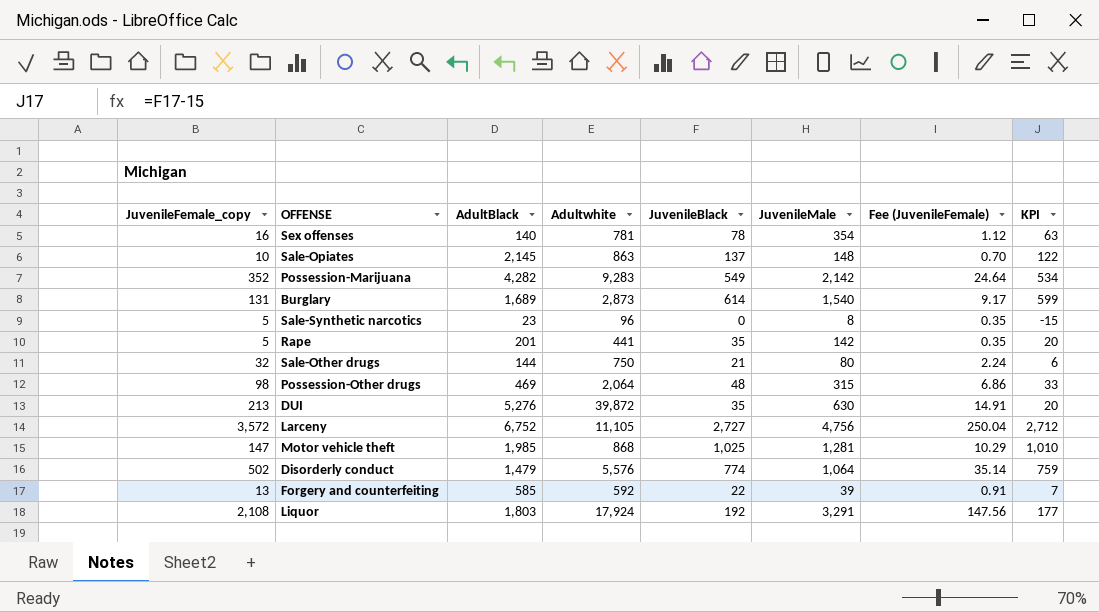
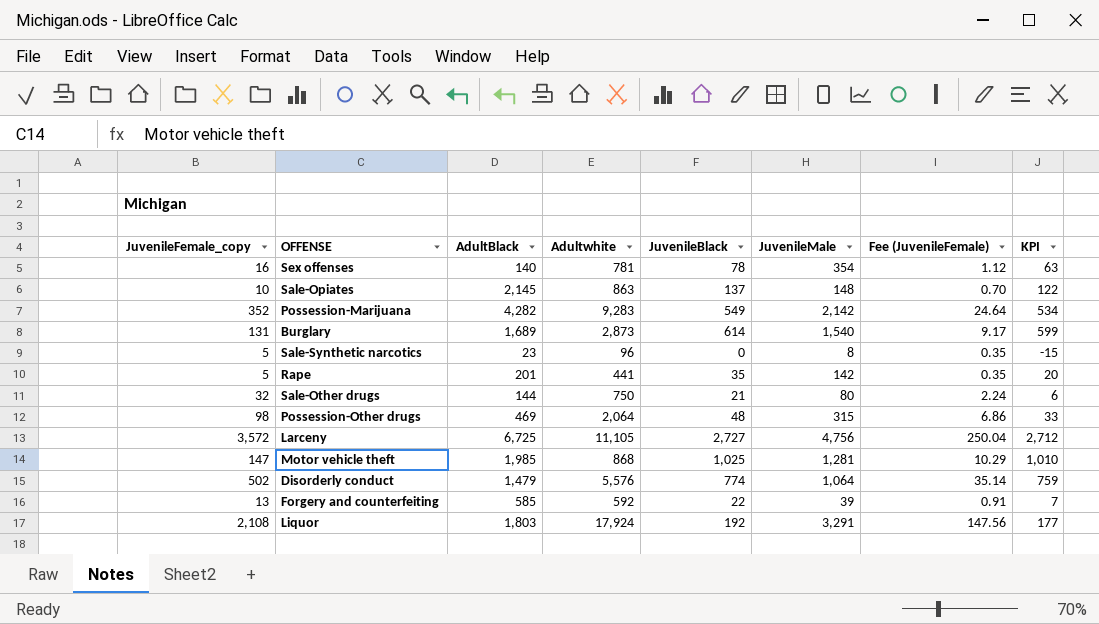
row DUI: 213 | 5,276 | 39,872 | 35 | 630 | 14.91 | 20 -> none
Larceny | AdultBlack: 6,752 -> 6,725

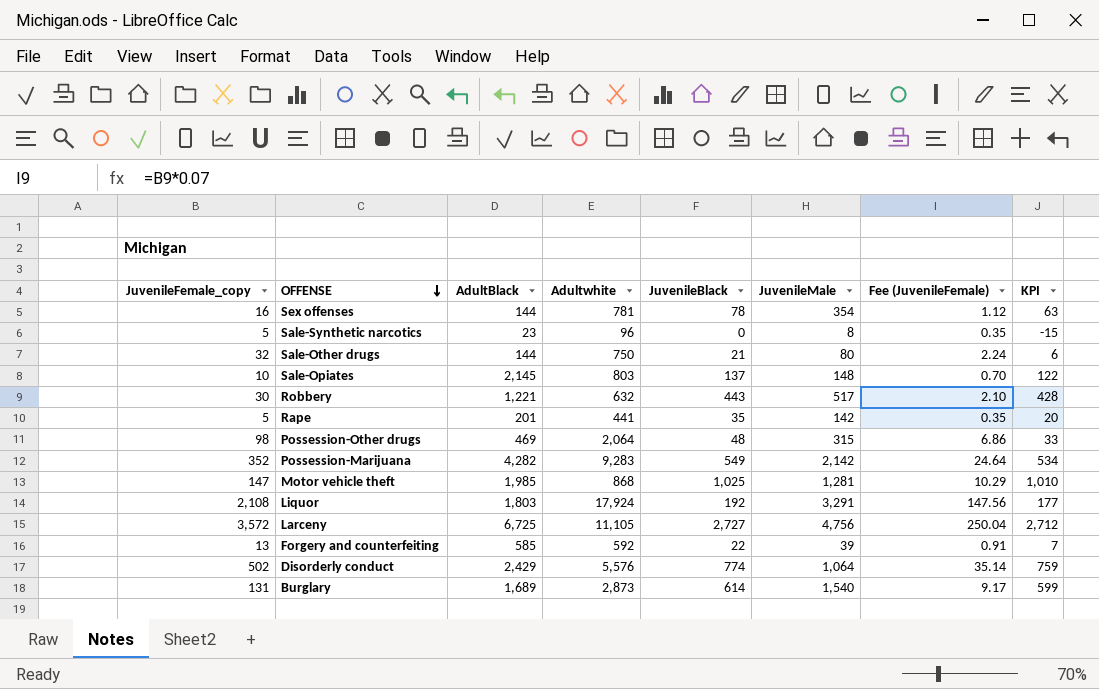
row order: none -> OFFENSE descending
Sex offenses | AdultBlack: 140 -> 144
Sale-Opiates | Adultwhite: 863 -> 803
row Robbery: none -> 30 | 1,221 | 632 | 443 | 517 | 2.10 | 428
Disorderly conduct | AdultBlack: 1,479 -> 2,429

